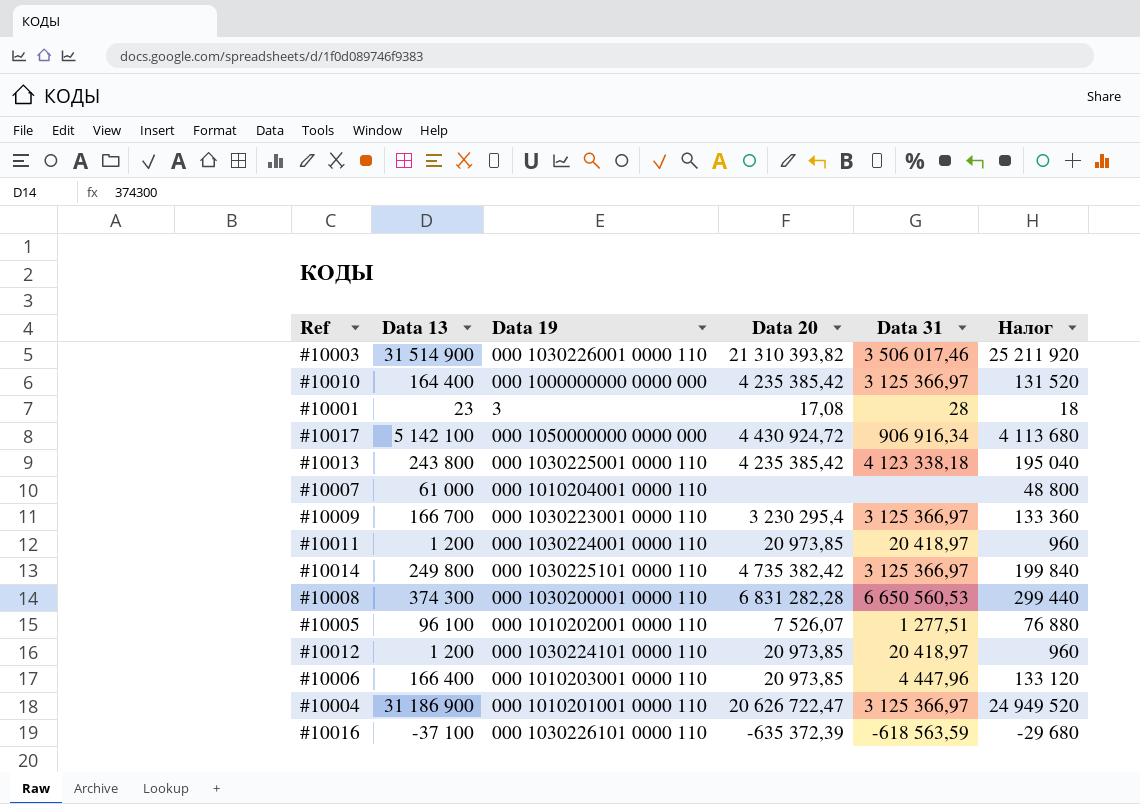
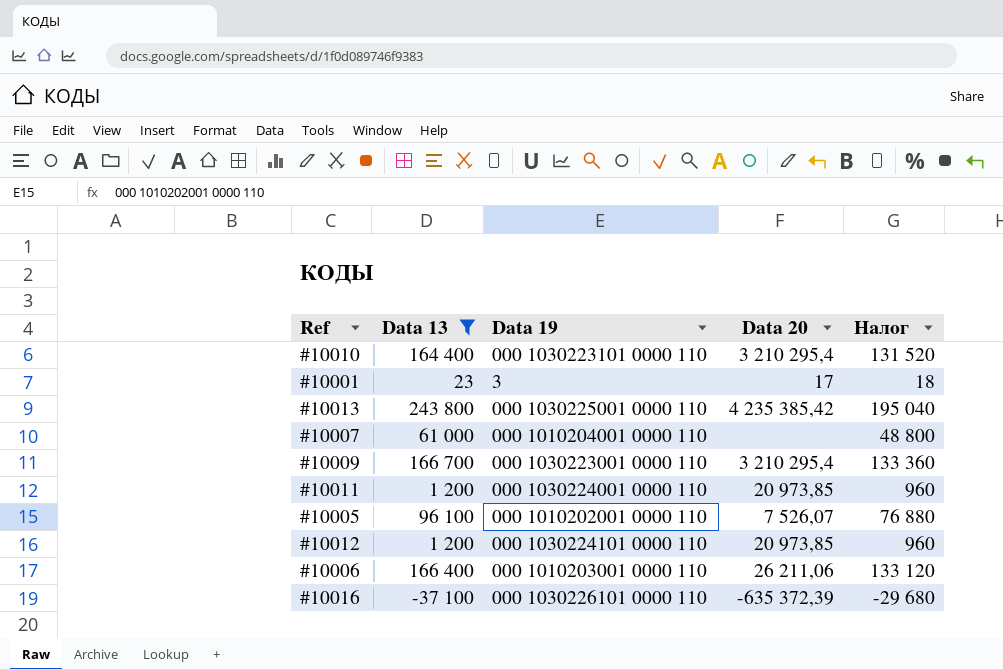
filter: none -> Data 13 <= 243 800
column Data 31 | position: 5 -> none
#10010 | Data 19: 000 1000000000 0000 000 -> 000 1030223101 0000 110
#10010 | Data 20: 4 235 385,42 -> 3 210 295,4
#10001 | Data 20: 17,08 -> 17
#10009 | Data 20: 3 230 295,4 -> 3 210 295,4
#10006 | Data 20: 20 973,85 -> 26 211,06

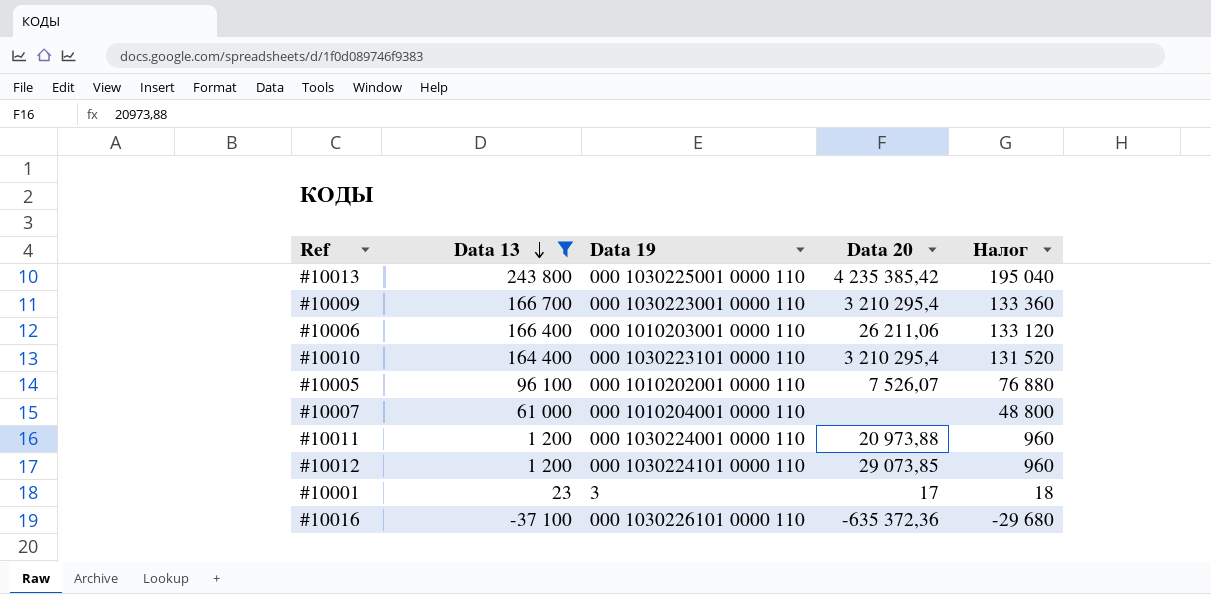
row order: none -> Data 13 descending
#10011 | Data 20: 20 973,85 -> 20 973,88
#10012 | Data 20: 20 973,85 -> 29 073,85
#10016 | Data 20: -635 372,39 -> -635 372,36

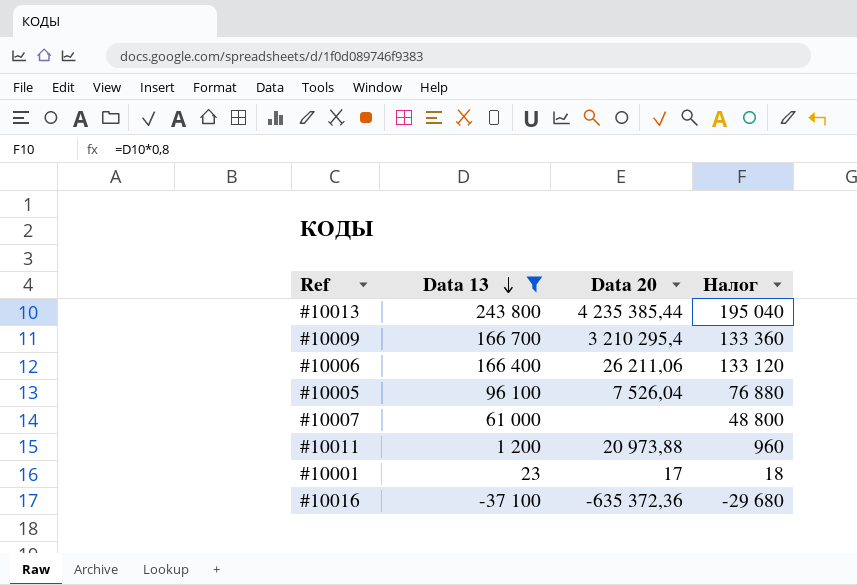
column Data 19 | position: 3 -> none
row #10010: 164 400 | 000 1030223101 0000 110 | 3 210 295,4 | 131 520 -> none
row #10012: 1 200 | 000 1030224101 0000 110 | 29 073,85 | 960 -> none
#10013 | Data 20: 4 235 385,42 -> 4 235 385,44
#10005 | Data 20: 7 526,07 -> 7 526,04

